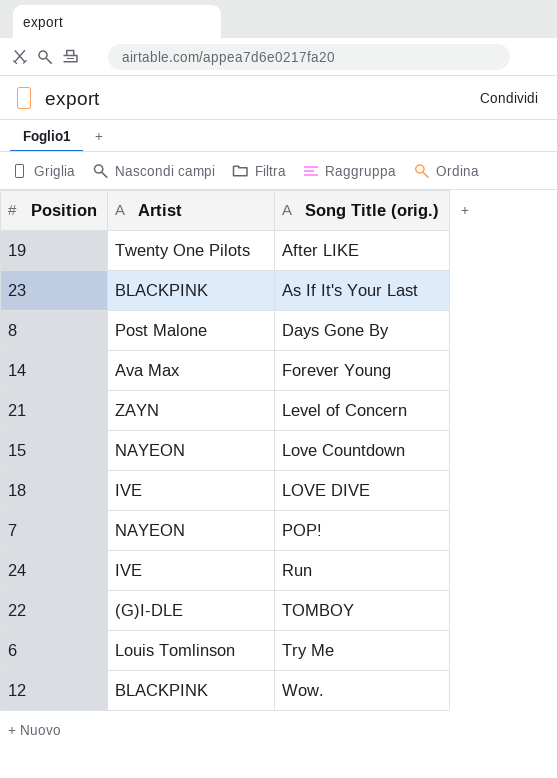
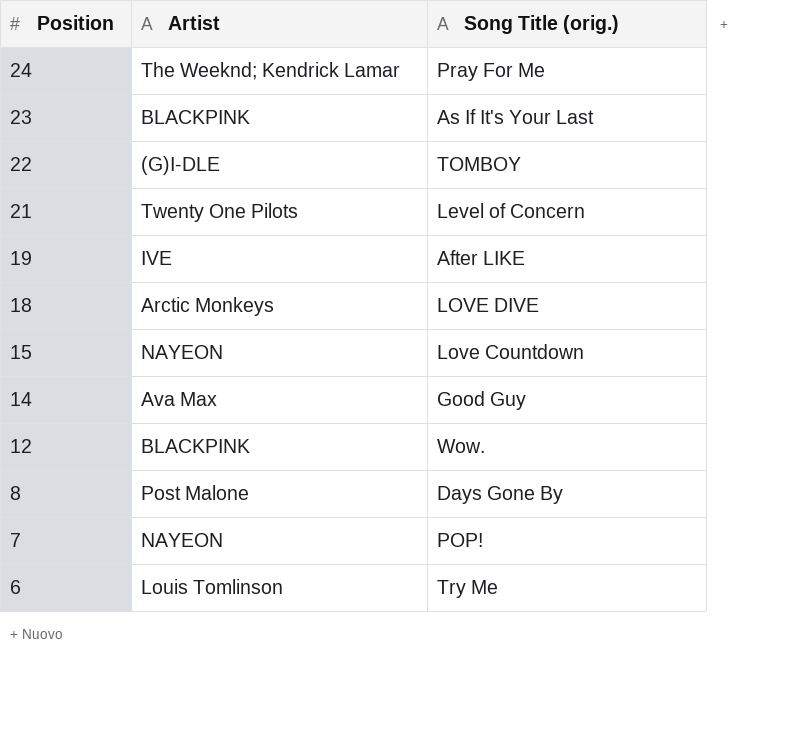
row order: Song Title (orig.) ascending -> Position descending
24 | Artist: IVE -> The Weeknd; Kendrick Lamar
24 | Song Title (orig.): Run -> Pray For Me
21 | Artist: ZAYN -> Twenty One Pilots
19 | Artist: Twenty One Pilots -> IVE
18 | Artist: IVE -> Arctic Monkeys
14 | Song Title (orig.): Forever Young -> Good Guy

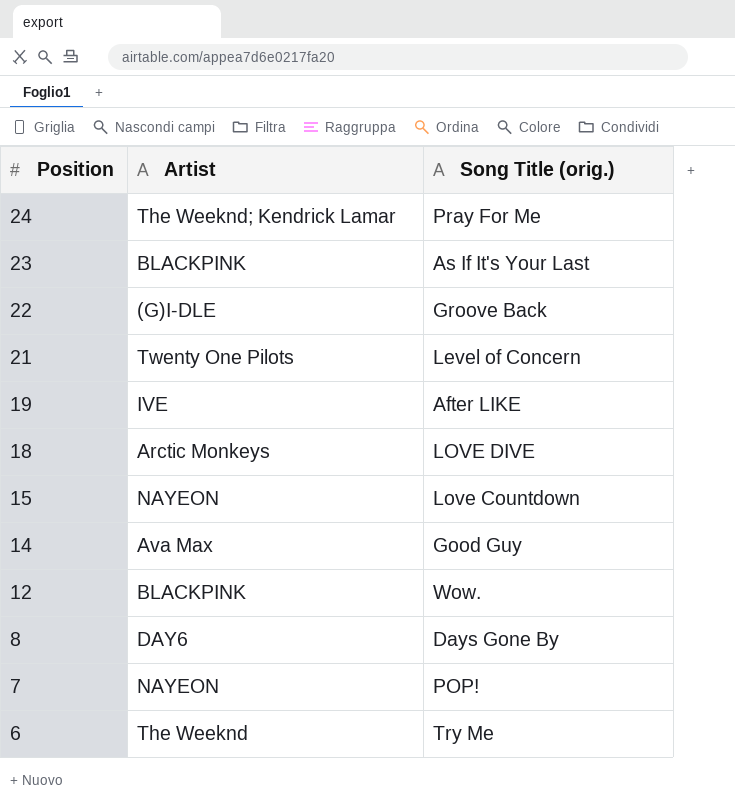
22 | Song Title (orig.): TOMBOY -> Groove Back
8 | Artist: Post Malone -> DAY6
6 | Artist: Louis Tomlinson -> The Weeknd

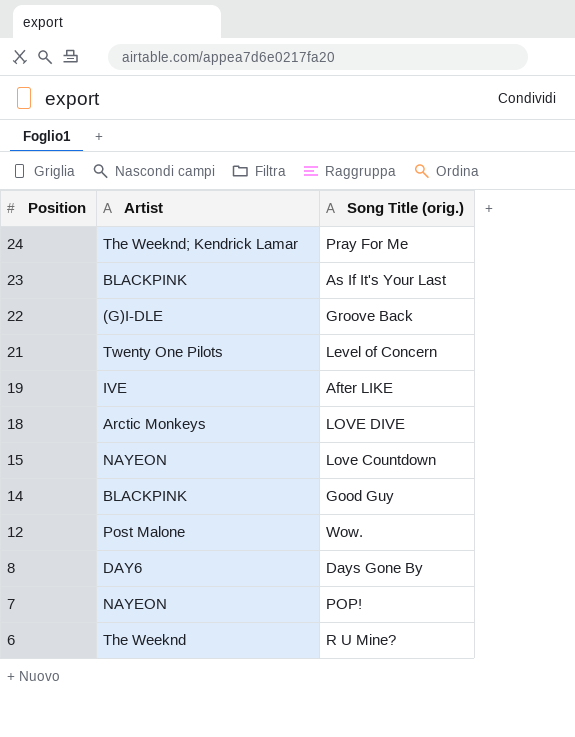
14 | Artist: Ava Max -> BLACKPINK
12 | Artist: BLACKPINK -> Post Malone
6 | Song Title (orig.): Try Me -> R U Mine?

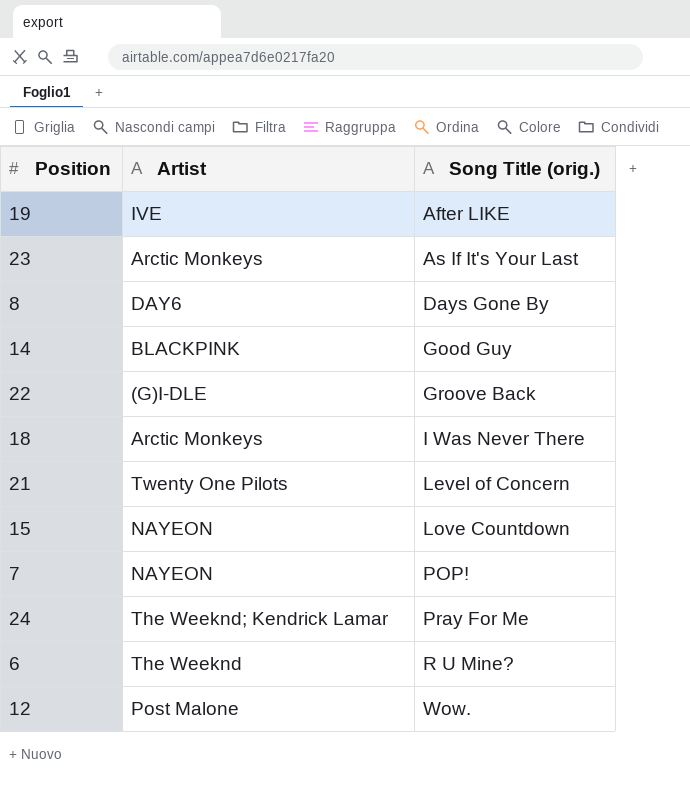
row order: Position descending -> Song Title (orig.) ascending
23 | Artist: BLACKPINK -> Arctic Monkeys
18 | Song Title (orig.): LOVE DIVE -> I Was Never There

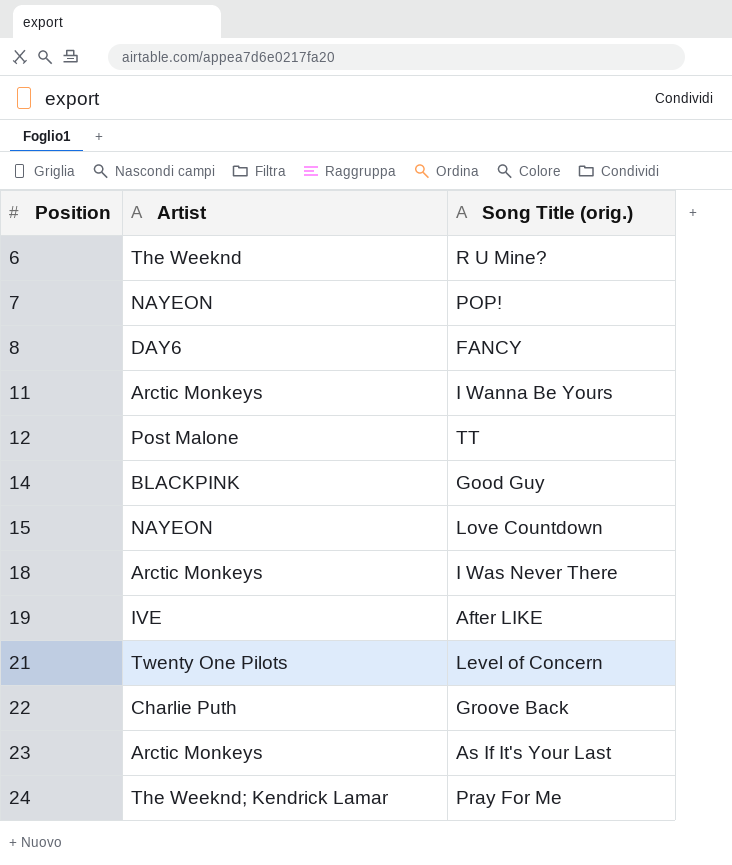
row order: Song Title (orig.) ascending -> Position ascending
8 | Song Title (orig.): Days Gone By -> FANCY
row 11: none -> Arctic Monkeys | I Wanna Be Yours
12 | Song Title (orig.): Wow. -> TT
22 | Artist: (G)I-DLE -> Charlie Puth

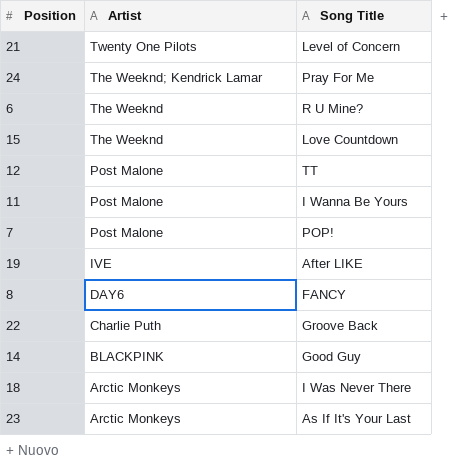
row order: Position ascending -> Artist descending
column name: Song Title (orig.) -> Song Title
15 | Artist: NAYEON -> The Weeknd
11 | Artist: Arctic Monkeys -> Post Malone
7 | Artist: NAYEON -> Post Malone

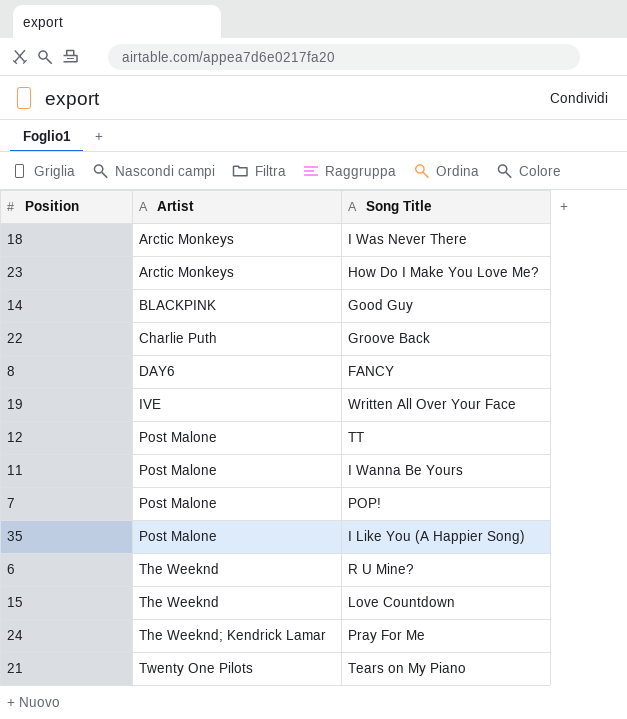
row order: Artist descending -> Artist ascending
23 | Song Title: As If It's Your Last -> How Do I Make You Love Me?
19 | Song Title: After LIKE -> Written All Over Your Face
row 35: none -> Post Malone | I Like You (A Happier Song)
21 | Song Title: Level of Concern -> Tears on My Piano

